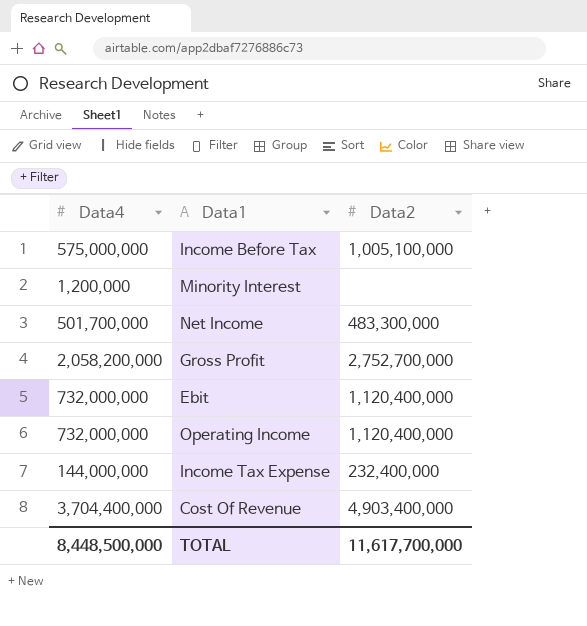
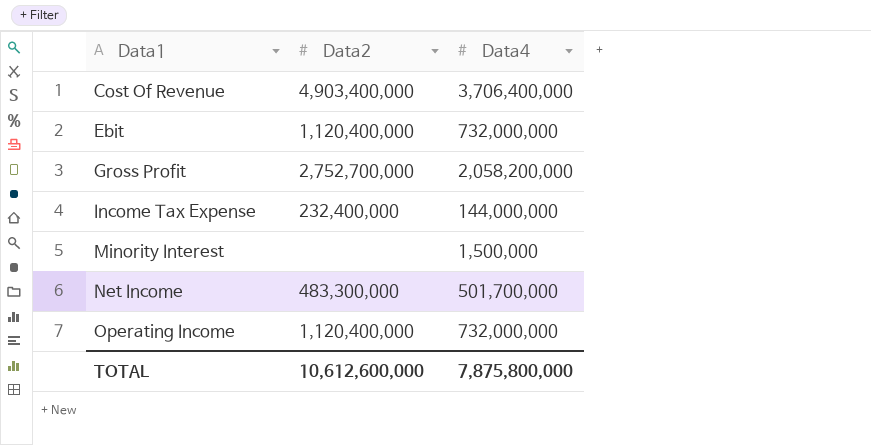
row order: none -> Data1 ascending
column Data4 | position: 1 -> 3
row Income Before Tax: 575,000,000 | 1,005,100,000 -> none
Cost Of Revenue | Data4: 3,704,400,000 -> 3,706,400,000
Minority Interest | Data4: 1,200,000 -> 1,500,000
TOTAL | Data2: 11,617,700,000 -> 10,612,600,000
TOTAL | Data4: 8,448,500,000 -> 7,875,800,000

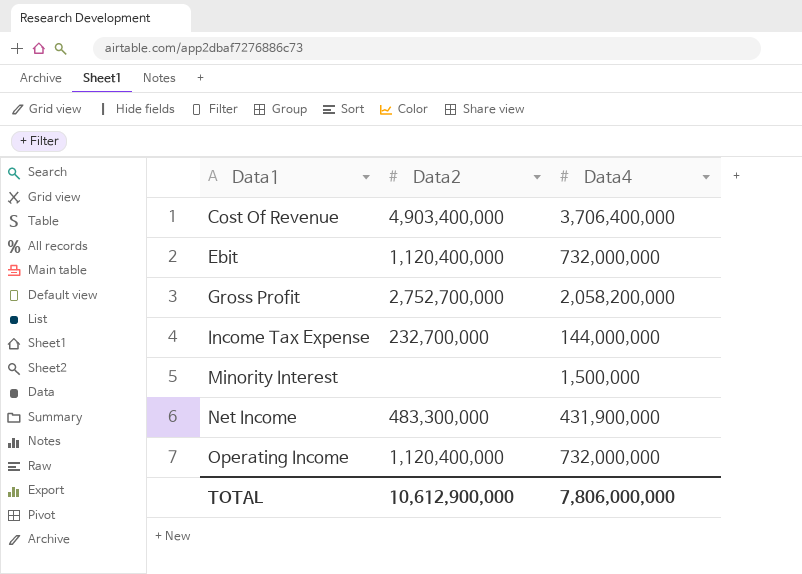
Income Tax Expense | Data2: 232,400,000 -> 232,700,000
Net Income | Data4: 501,700,000 -> 431,900,000
TOTAL | Data2: 10,612,600,000 -> 10,612,900,000
TOTAL | Data4: 7,875,800,000 -> 7,806,000,000

